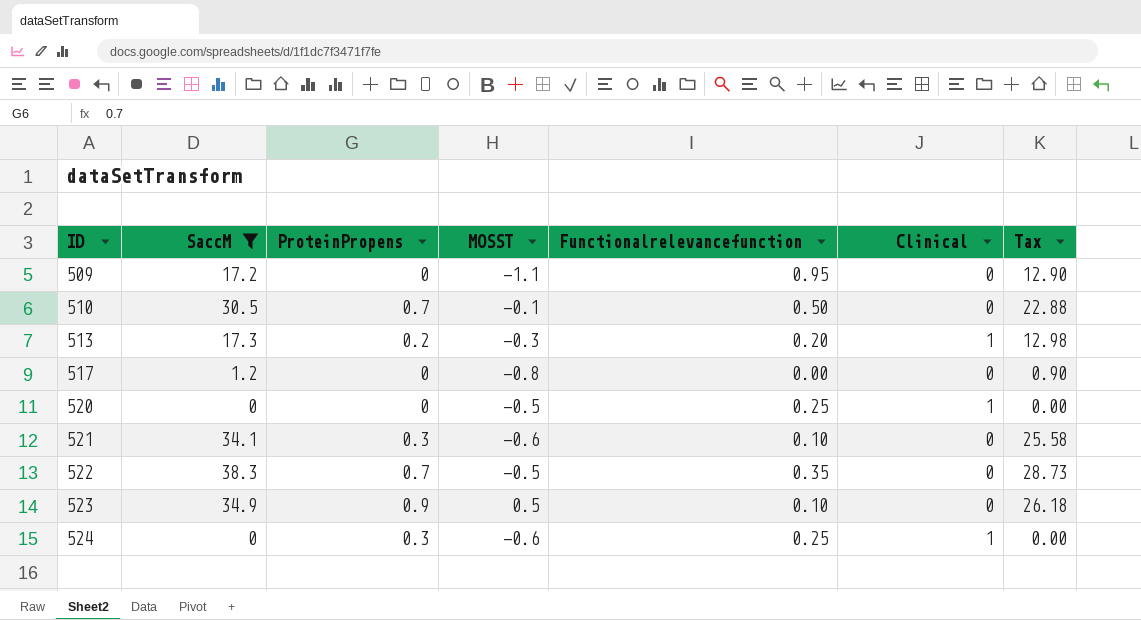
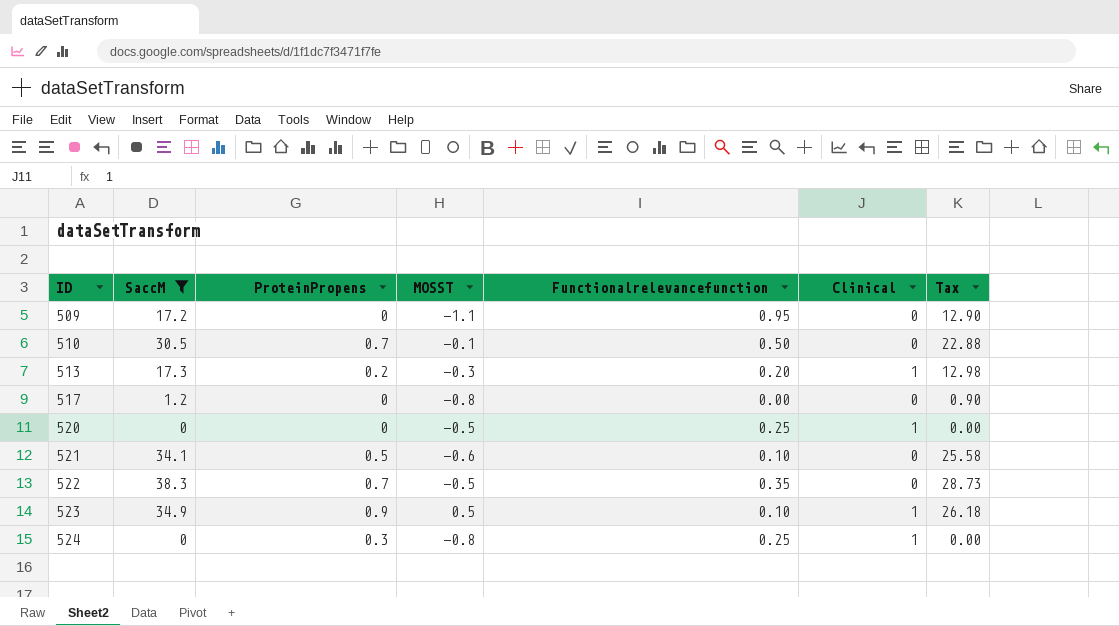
521 | ProteinPropens: 0.3 -> 0.5
523 | Clinical: 0 -> 1
524 | MOSST: -0.6 -> -0.8

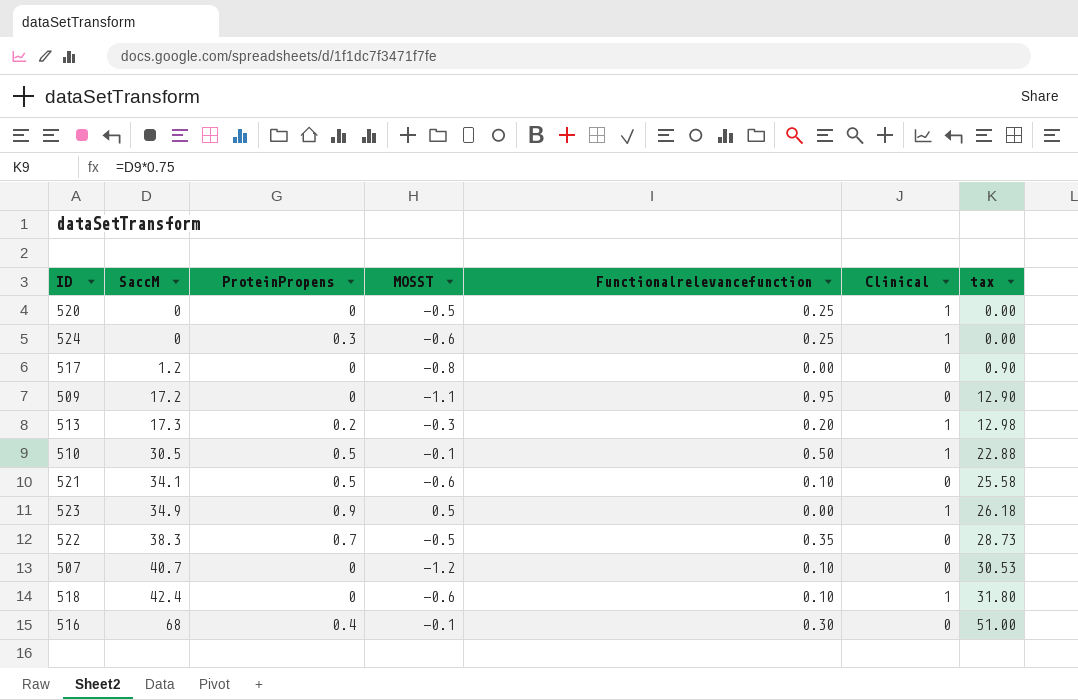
filter: SaccM <= 38.3 -> none
row order: ID ascending -> SaccM ascending
column name: Tax -> tax
524 | MOSST: -0.8 -> -0.6
510 | ProteinPropens: 0.7 -> 0.5
510 | Clinical: 0 -> 1
523 | Functionalrelevancefunction: 0.10 -> 0.00

